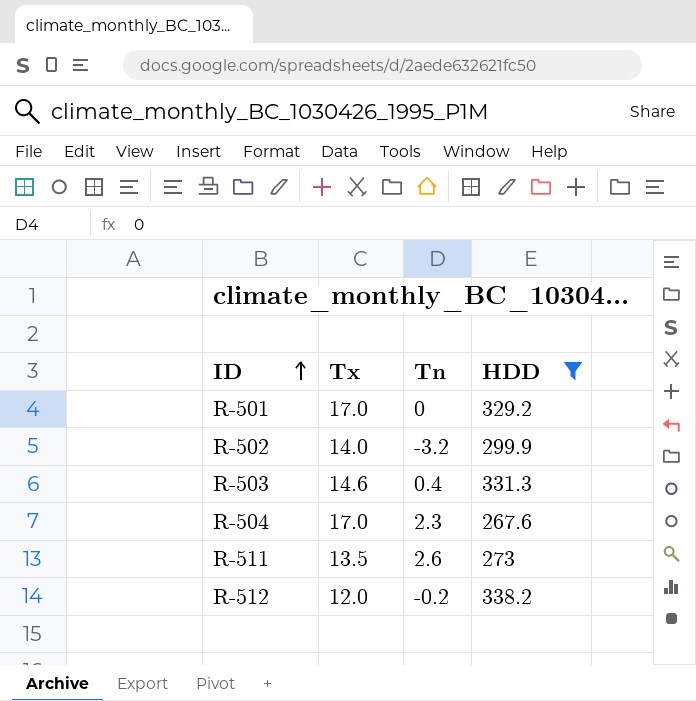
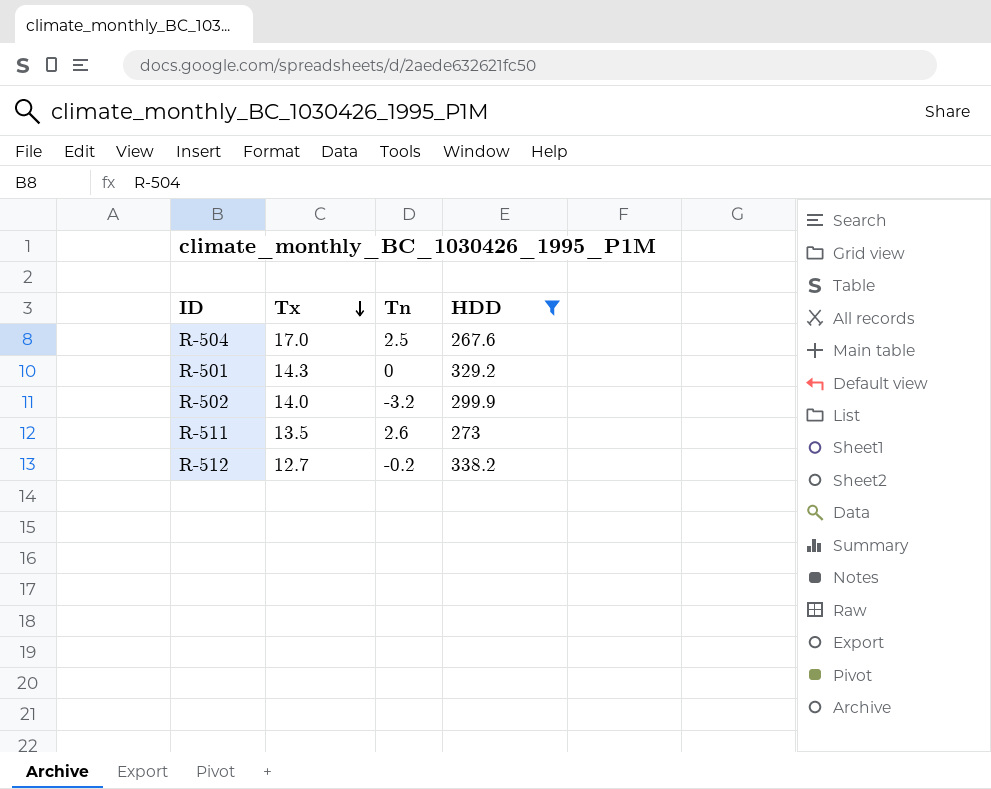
row order: ID ascending -> Tx descending
row R-503: 14.6 | 0.4 | 331.3 -> none
R-504 | Tn: 2.3 -> 2.5
R-501 | Tx: 17.0 -> 14.3
R-512 | Tx: 12.0 -> 12.7

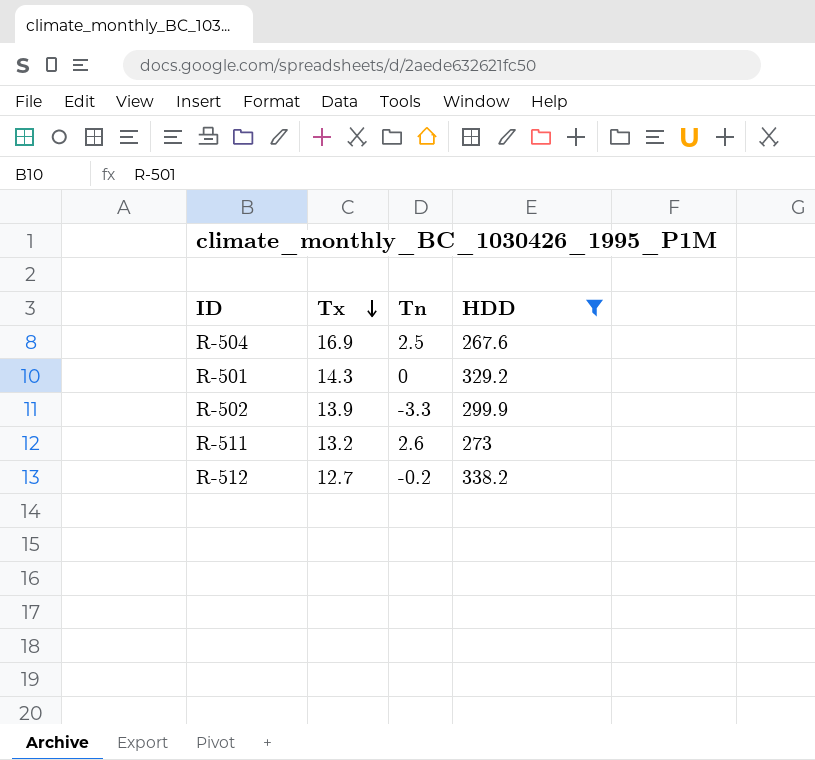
R-504 | Tx: 17.0 -> 16.9
R-502 | Tx: 14.0 -> 13.9
R-502 | Tn: -3.2 -> -3.3
R-511 | Tx: 13.5 -> 13.2

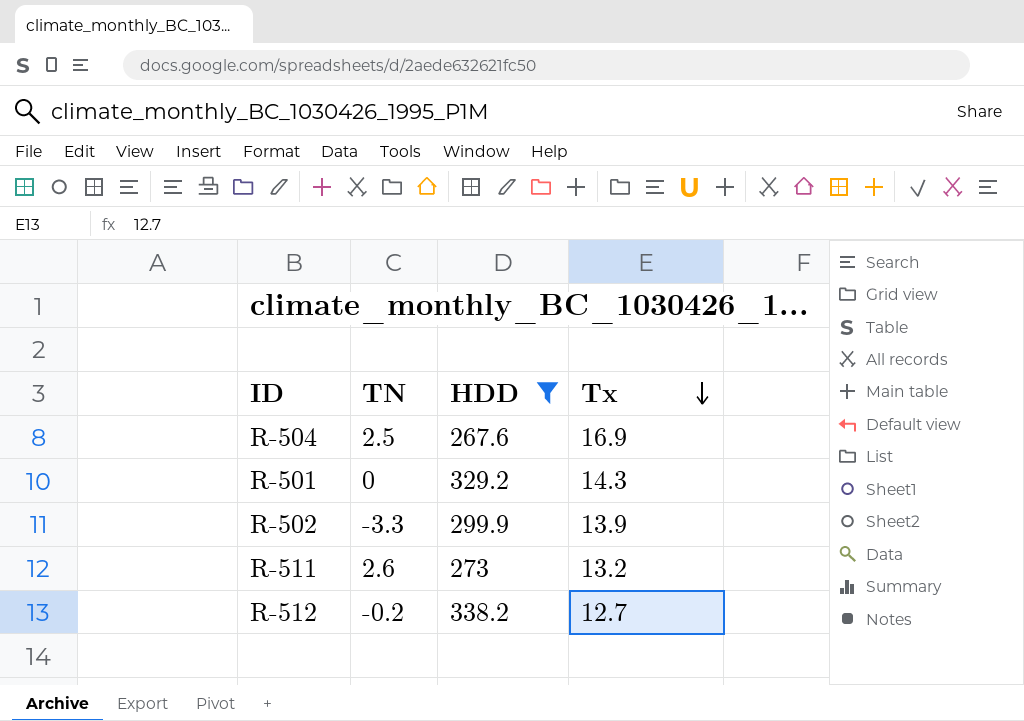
column name: Tn -> TN
column Tx | position: 2 -> 4

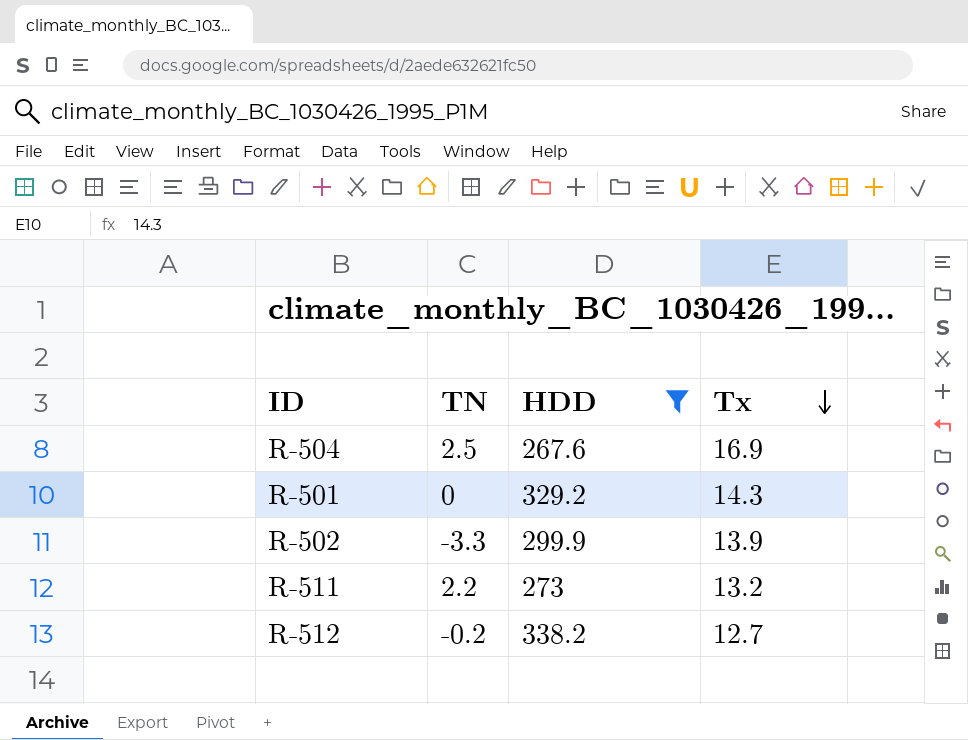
R-511 | TN: 2.6 -> 2.2

